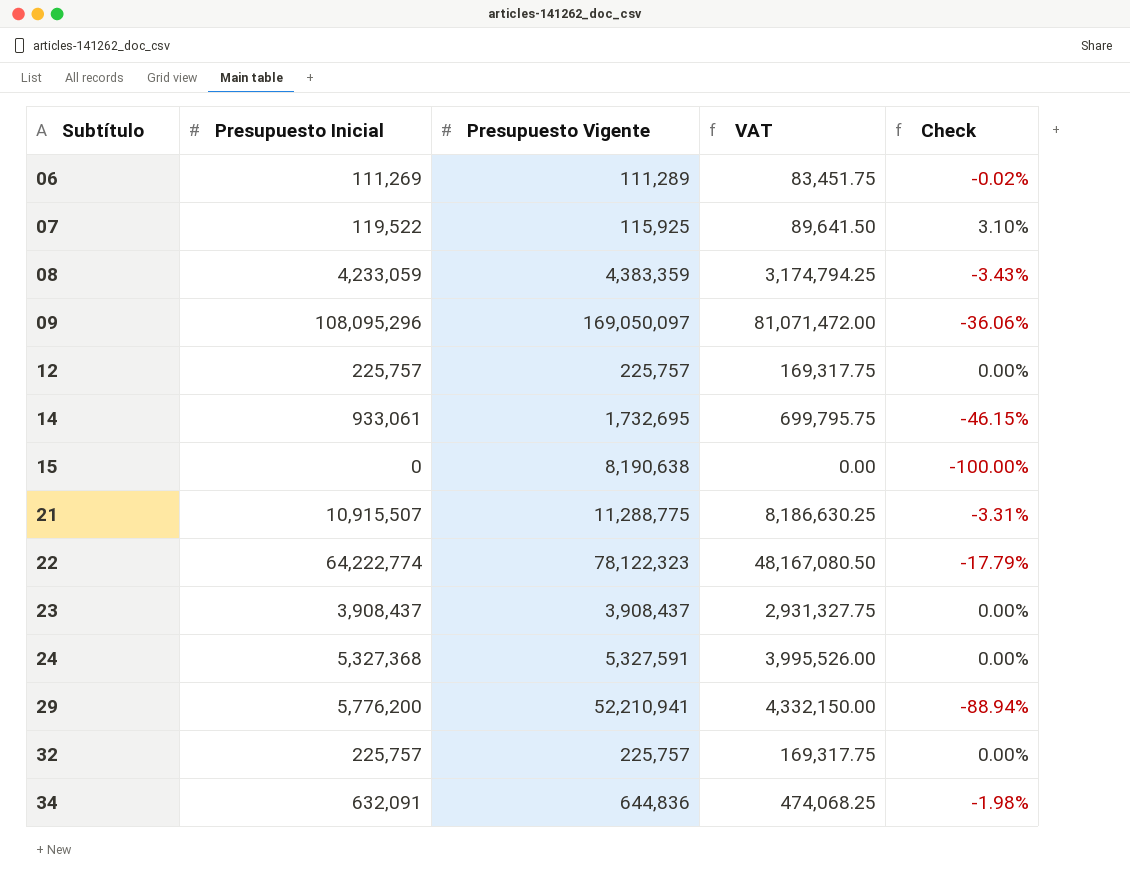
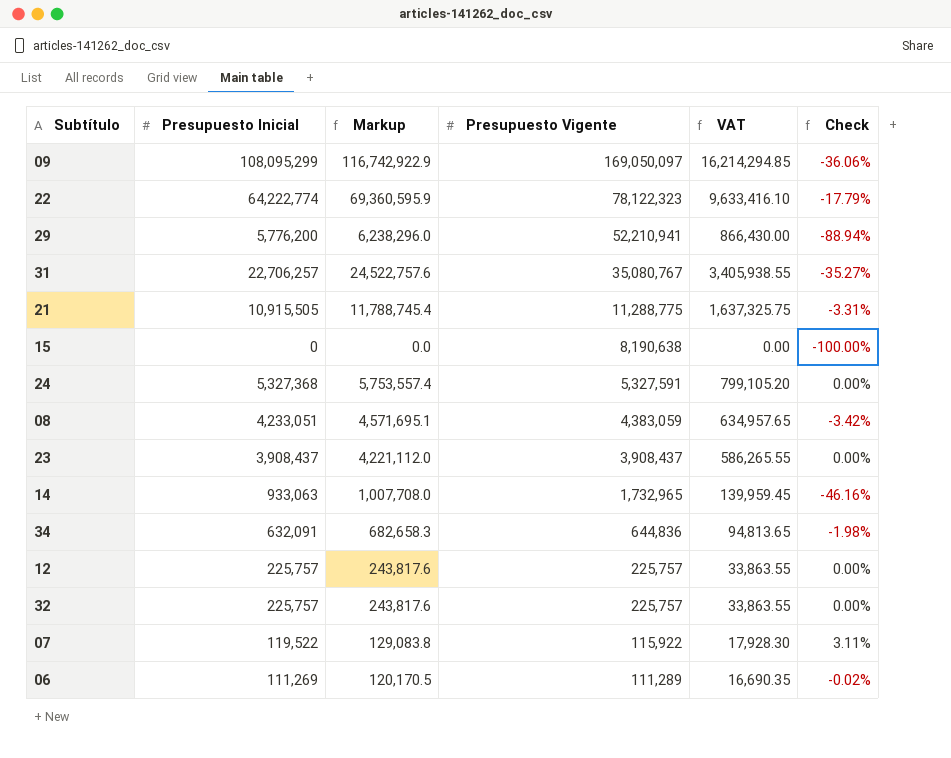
row order: Subtítulo ascending -> Presupuesto Vigente descending
column Markup | formula: none -> [Presupuesto Inicial] * 1.08
column VAT | formula: [Presupuesto Inicial] * 0.75 -> [Presupuesto Inicial] * 0.15
09 | Presupuesto Inicial: 108,095,296 -> 108,095,299
row 31: none -> 22,706,257 | 24,522,757.6 | 35,080,767 | 3,405,938.55 | -35.27%
21 | Presupuesto Inicial: 10,915,507 -> 10,915,505
08 | Presupuesto Inicial: 4,233,059 -> 4,233,051
08 | Presupuesto Vigente: 4,383,359 -> 4,383,059
08 | Check: -3.43% -> -3.42%
14 | Presupuesto Inicial: 933,061 -> 933,063
14 | Presupuesto Vigente: 1,732,695 -> 1,732,965
14 | Check: -46.15% -> -46.16%
07 | Presupuesto Vigente: 115,925 -> 115,922
07 | Check: 3.10% -> 3.11%

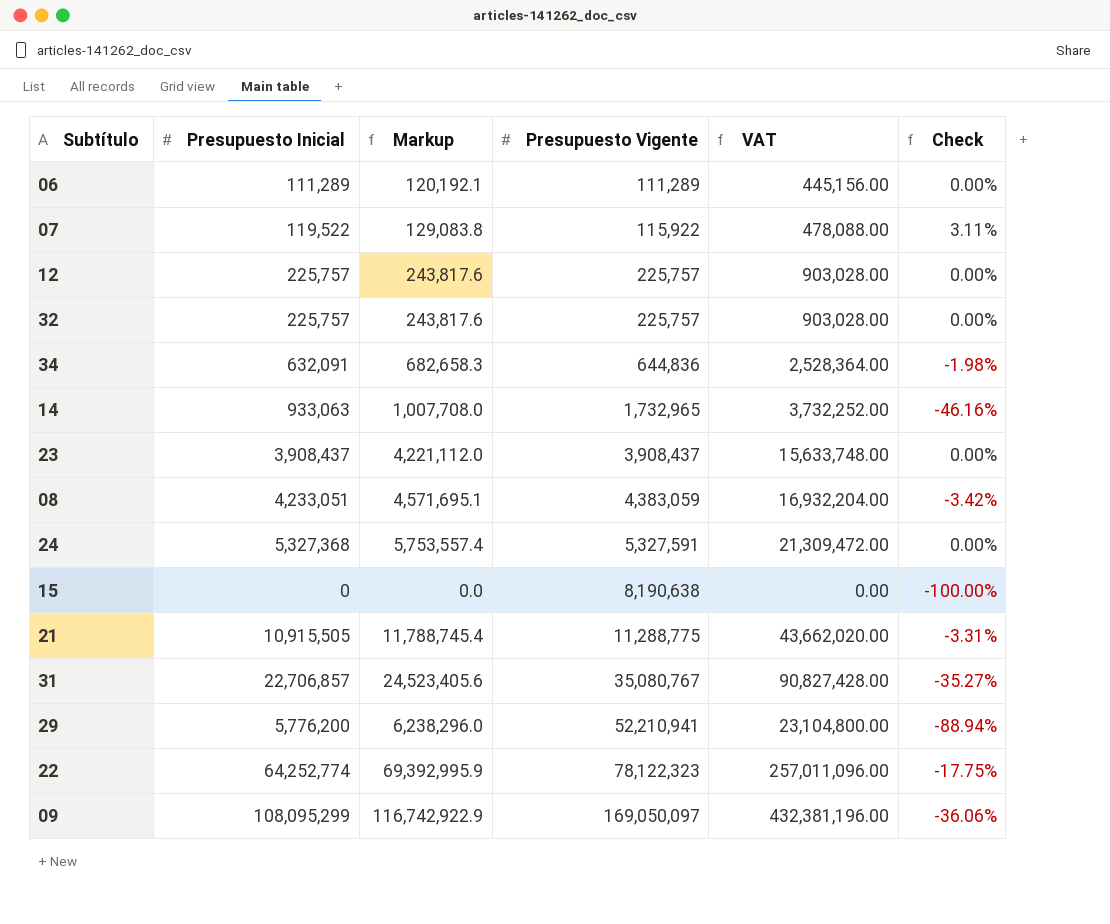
row order: Presupuesto Vigente descending -> Presupuesto Vigente ascending
column VAT | formula: [Presupuesto Inicial] * 0.15 -> [Presupuesto Inicial] * 4
06 | Presupuesto Inicial: 111,269 -> 111,289
06 | Markup: 120,170.5 -> 120,192.1
06 | Check: -0.02% -> 0.00%
31 | Presupuesto Inicial: 22,706,257 -> 22,706,857
31 | Markup: 24,522,757.6 -> 24,523,405.6
22 | Presupuesto Inicial: 64,222,774 -> 64,252,774
22 | Markup: 69,360,595.9 -> 69,392,995.9
22 | Check: -17.79% -> -17.75%

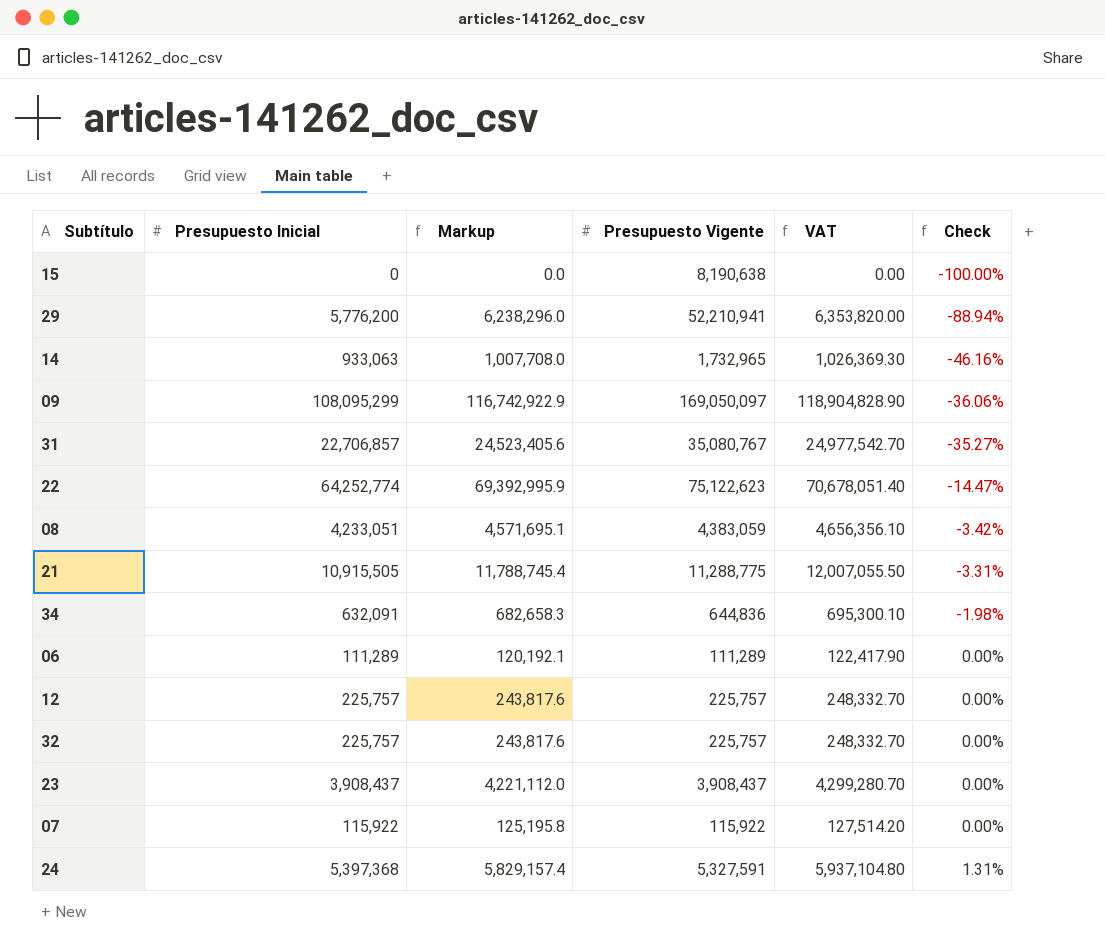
row order: Presupuesto Vigente ascending -> Check ascending
column VAT | formula: [Presupuesto Inicial] * 4 -> [Presupuesto Inicial] * 1.1
22 | Presupuesto Vigente: 78,122,323 -> 75,122,623
22 | Check: -17.75% -> -14.47%
07 | Presupuesto Inicial: 119,522 -> 115,922
07 | Markup: 129,083.8 -> 125,195.8
07 | Check: 3.11% -> 0.00%
24 | Presupuesto Inicial: 5,327,368 -> 5,397,368
24 | Markup: 5,753,557.4 -> 5,829,157.4
24 | Check: 0.00% -> 1.31%

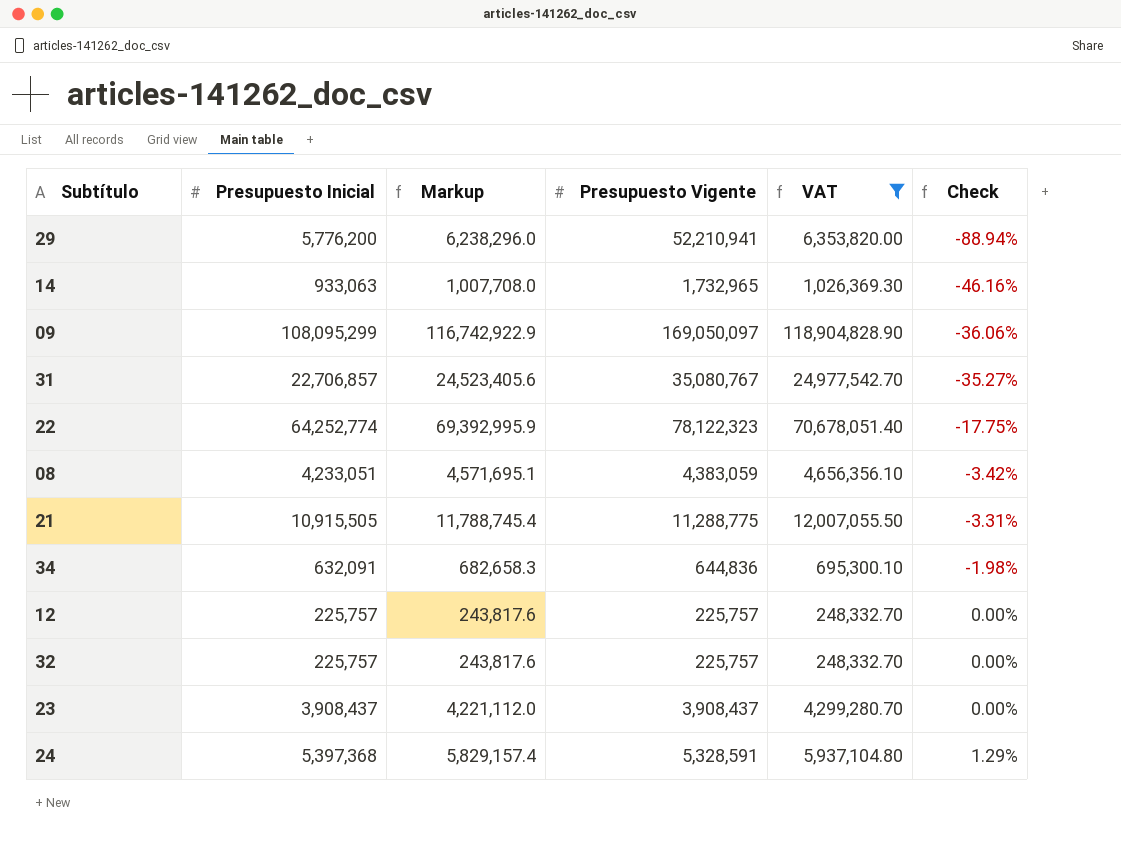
filter: none -> VAT >= 248,332.70
22 | Presupuesto Vigente: 75,122,623 -> 78,122,323
22 | Check: -14.47% -> -17.75%
24 | Presupuesto Vigente: 5,327,591 -> 5,328,591
24 | Check: 1.31% -> 1.29%

